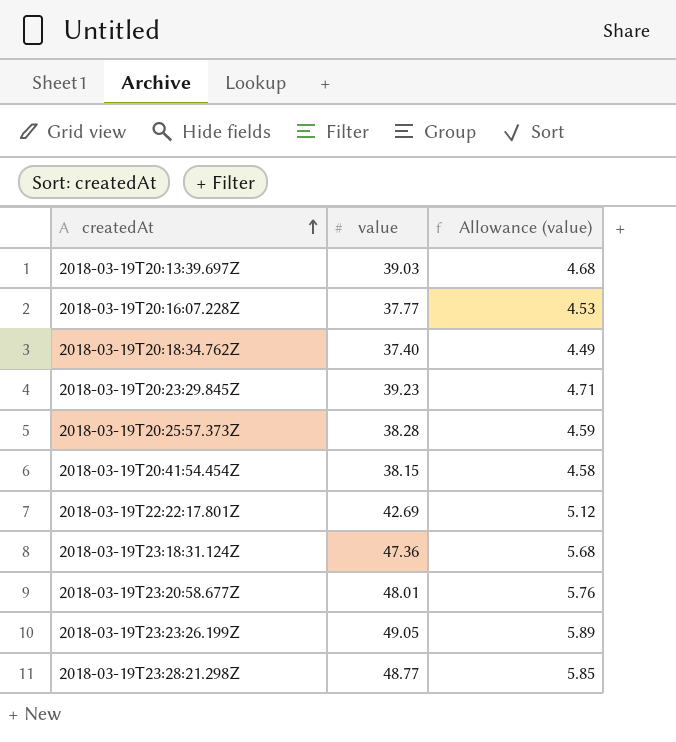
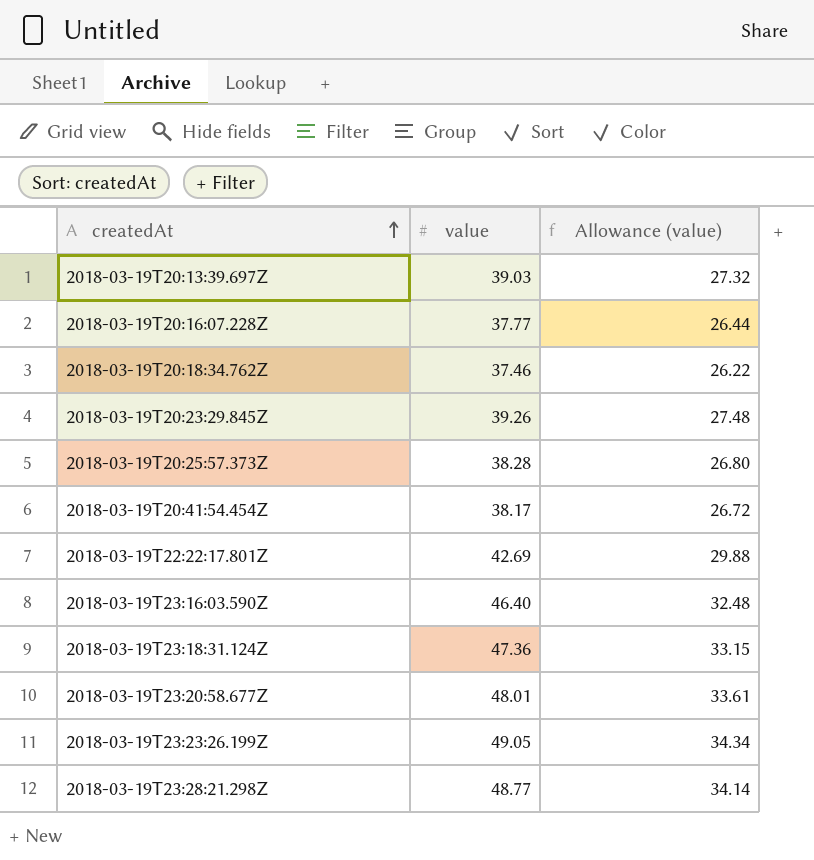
column Allowance (value) | formula: [value] * 0.12 -> [value] * 0.7
2018-03-19T20:18:34.762Z | value: 37.40 -> 37.46
2018-03-19T20:23:29.845Z | value: 39.23 -> 39.26
2018-03-19T20:41:54.454Z | value: 38.15 -> 38.17
row 2018-03-19T23:16:03.590Z: none -> 46.40 | 32.48

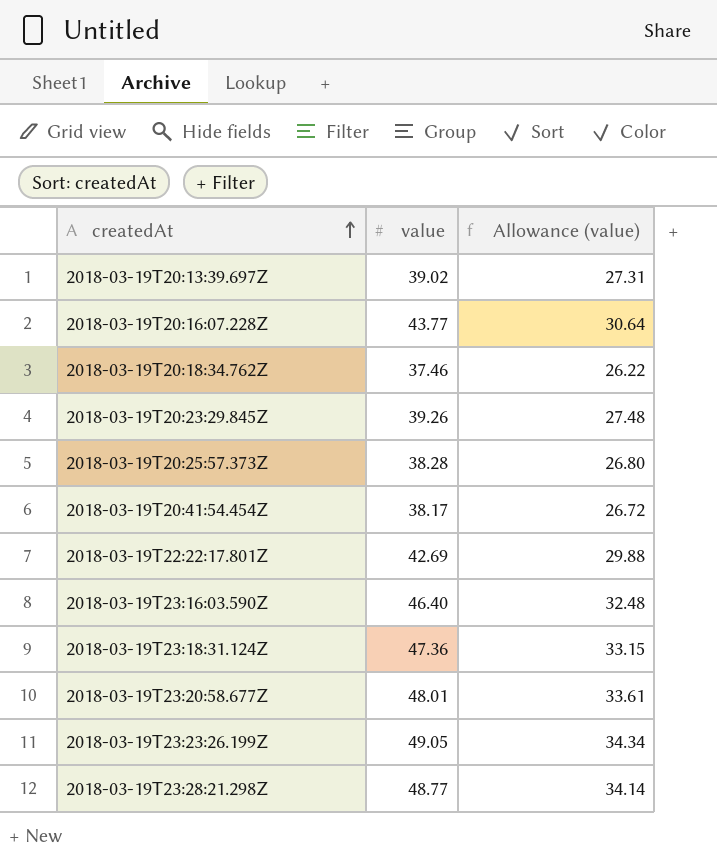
2018-03-19T20:13:39.697Z | value: 39.03 -> 39.02
2018-03-19T20:13:39.697Z | Allowance (value): 27.32 -> 27.31
2018-03-19T20:16:07.228Z | value: 37.77 -> 43.77
2018-03-19T20:16:07.228Z | Allowance (value): 26.44 -> 30.64

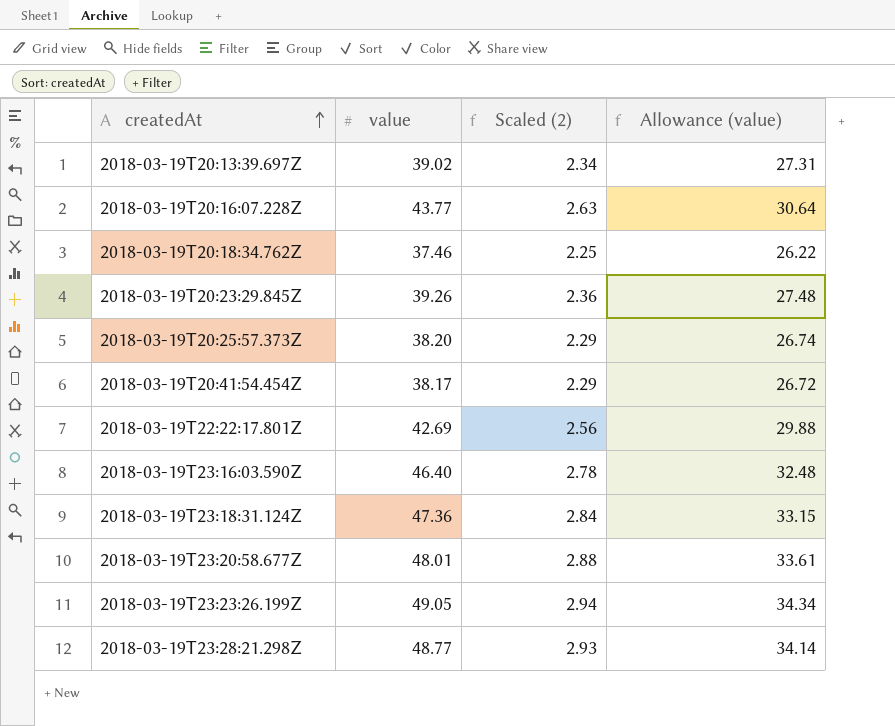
column Scaled (2) | formula: none -> [value] * 0.06
2018-03-19T20:25:57.373Z | value: 38.28 -> 38.20
2018-03-19T20:25:57.373Z | Allowance (value): 26.80 -> 26.74

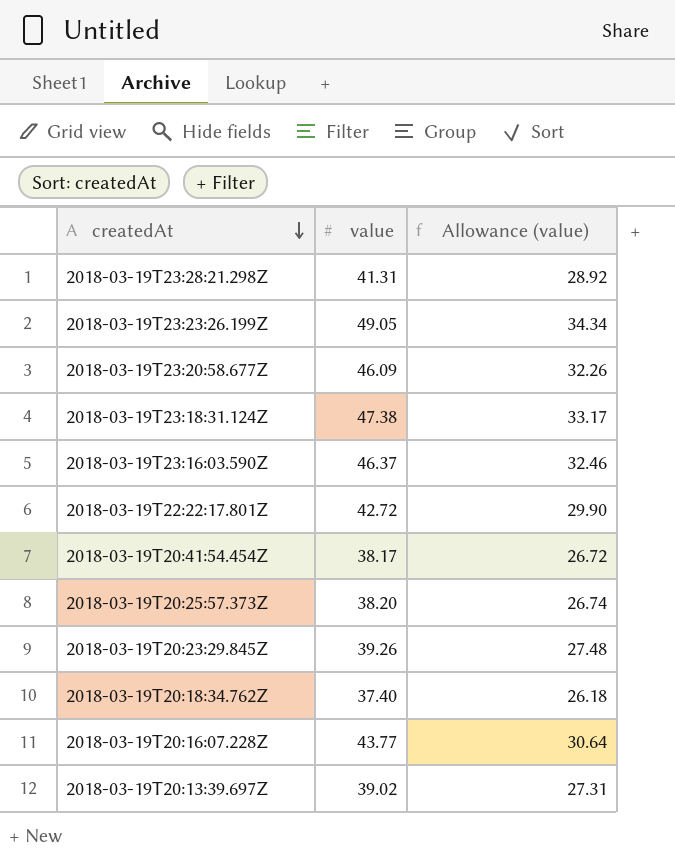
row order: createdAt ascending -> createdAt descending
column Scaled (2) | formula: [value] * 0.06 -> none
2018-03-19T23:28:21.298Z | value: 48.77 -> 41.31
2018-03-19T23:28:21.298Z | Allowance (value): 34.14 -> 28.92
2018-03-19T23:20:58.677Z | value: 48.01 -> 46.09
2018-03-19T23:20:58.677Z | Allowance (value): 33.61 -> 32.26
2018-03-19T23:18:31.124Z | value: 47.36 -> 47.38
2018-03-19T23:18:31.124Z | Allowance (value): 33.15 -> 33.17
2018-03-19T23:16:03.590Z | value: 46.40 -> 46.37
2018-03-19T23:16:03.590Z | Allowance (value): 32.48 -> 32.46
2018-03-19T22:22:17.801Z | value: 42.69 -> 42.72
2018-03-19T22:22:17.801Z | Allowance (value): 29.88 -> 29.90
2018-03-19T20:18:34.762Z | value: 37.46 -> 37.40
2018-03-19T20:18:34.762Z | Allowance (value): 26.22 -> 26.18

